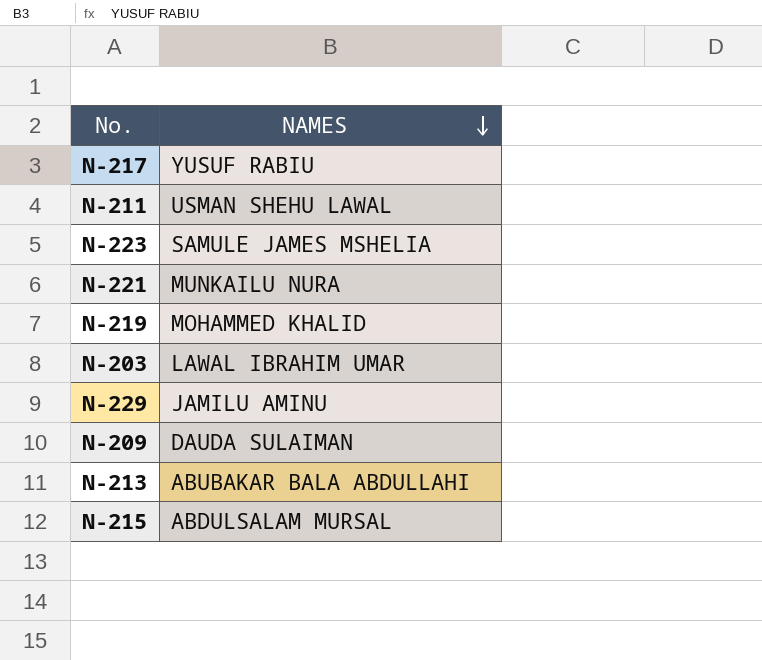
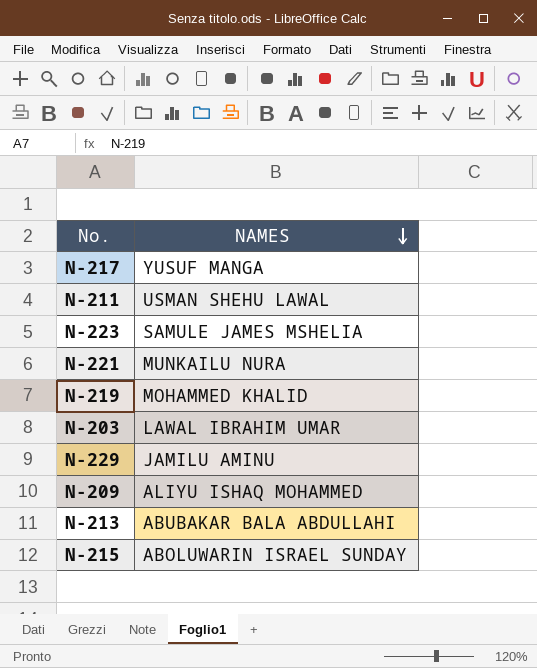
N-217 | NAMES: YUSUF RABIU -> YUSUF MANGA
N-209 | NAMES: DAUDA SULAIMAN -> ALIYU ISHAQ MOHAMMED
N-215 | NAMES: ABDULSALAM MURSAL -> ABOLUWARIN ISRAEL SUNDAY

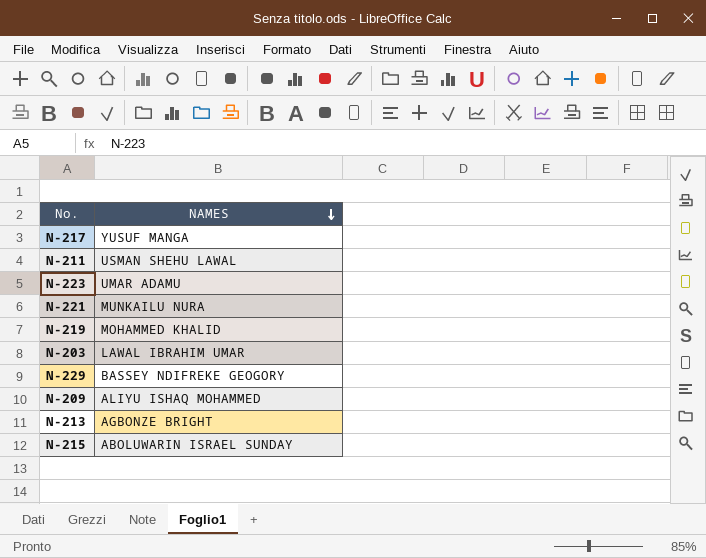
N-223 | NAMES: SAMULE JAMES MSHELIA -> UMAR ADAMU
N-229 | NAMES: JAMILU AMINU -> BASSEY NDIFREKE GEOGORY
N-213 | NAMES: ABUBAKAR BALA ABDULLAHI -> AGBONZE BRIGHT

